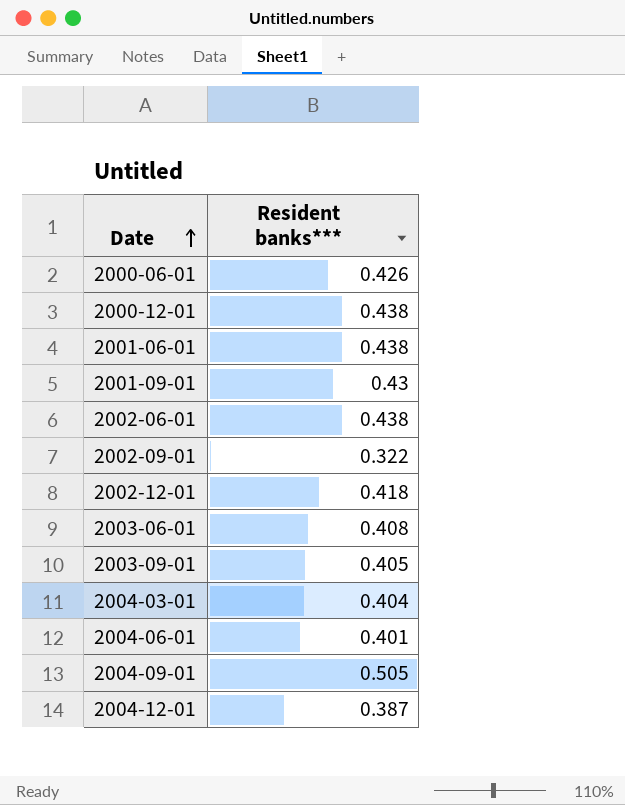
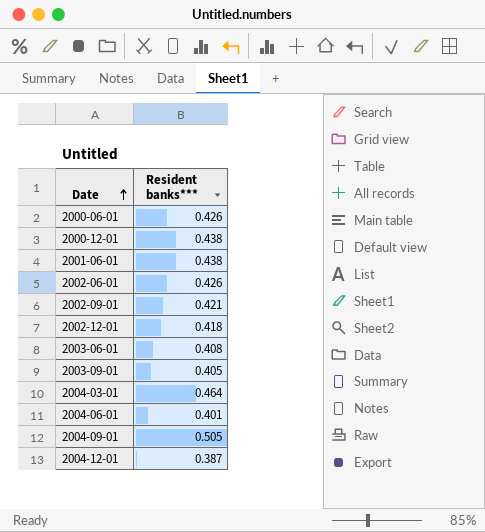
row 2001-09-01: 0.43 -> none
2002-06-01 | Resident banks***: 0.438 -> 0.426
2002-09-01 | Resident banks***: 0.322 -> 0.421
2004-03-01 | Resident banks***: 0.404 -> 0.464

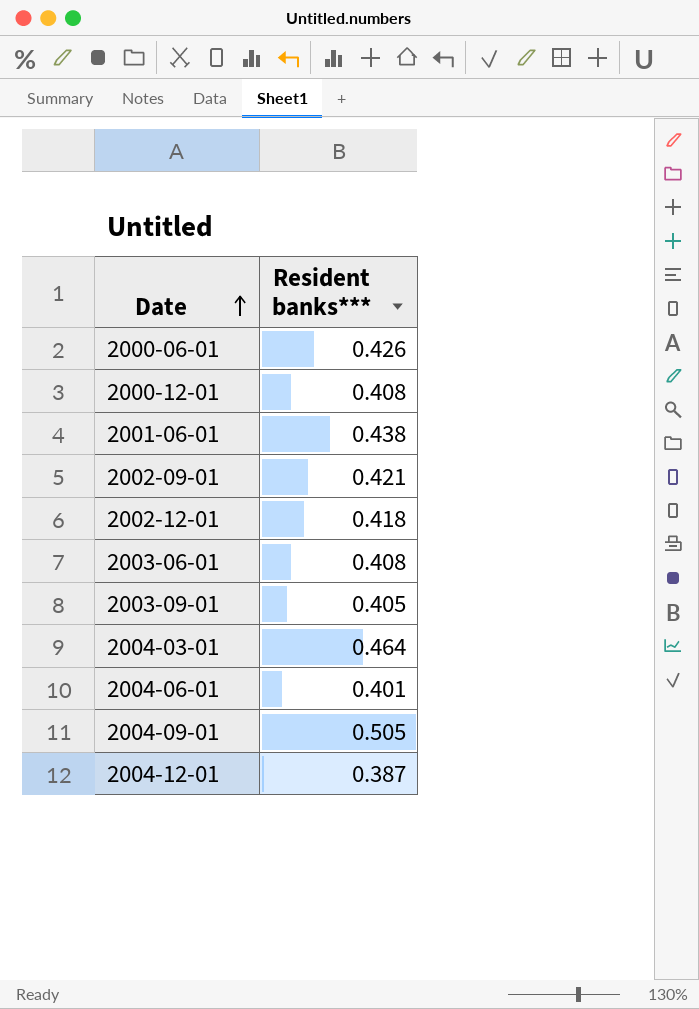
row 2002-06-01: 0.426 -> none
2000-12-01 | Resident banks***: 0.438 -> 0.408

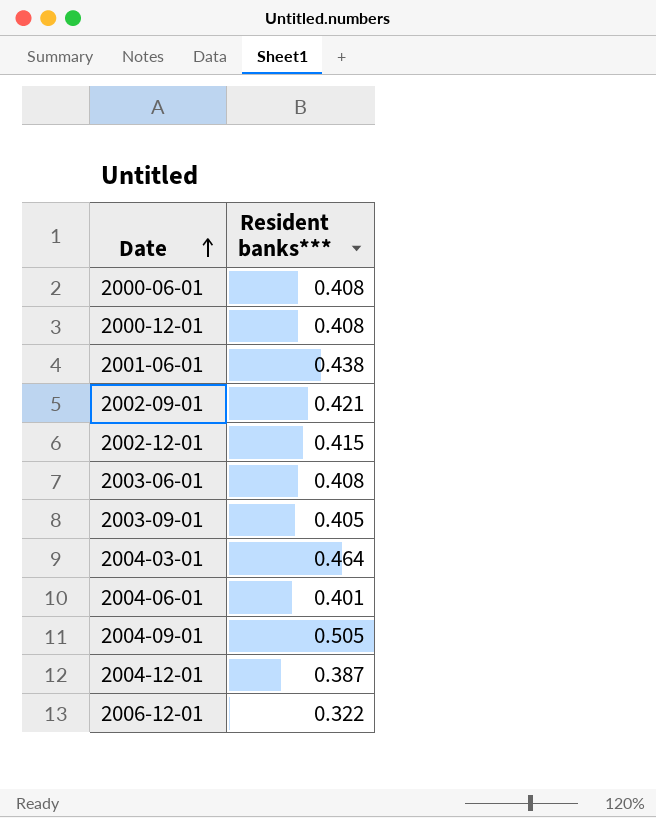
2000-06-01 | Resident banks***: 0.426 -> 0.408
2002-12-01 | Resident banks***: 0.418 -> 0.415
row 2006-12-01: none -> 0.322

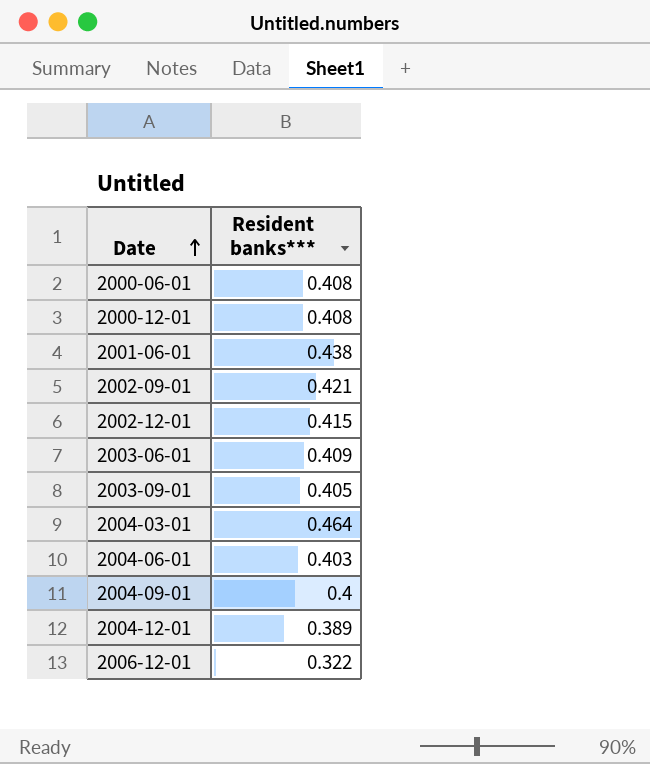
2003-06-01 | Resident banks***: 0.408 -> 0.409
2004-06-01 | Resident banks***: 0.401 -> 0.403
2004-09-01 | Resident banks***: 0.505 -> 0.4
2004-12-01 | Resident banks***: 0.387 -> 0.389

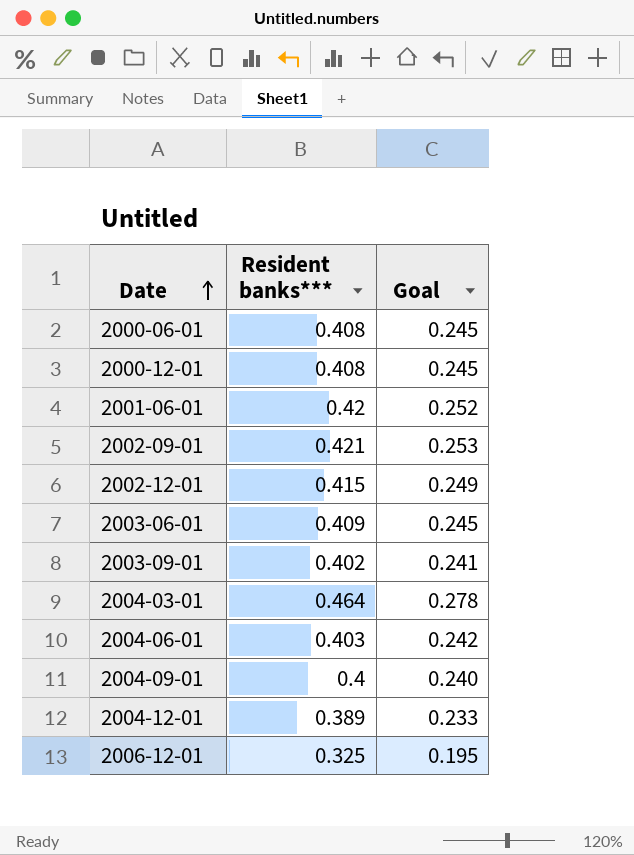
column Goal | formula: none -> [Resident banks***] * 0.6
2001-06-01 | Resident banks***: 0.438 -> 0.42
2003-09-01 | Resident banks***: 0.405 -> 0.402
2006-12-01 | Resident banks***: 0.322 -> 0.325

